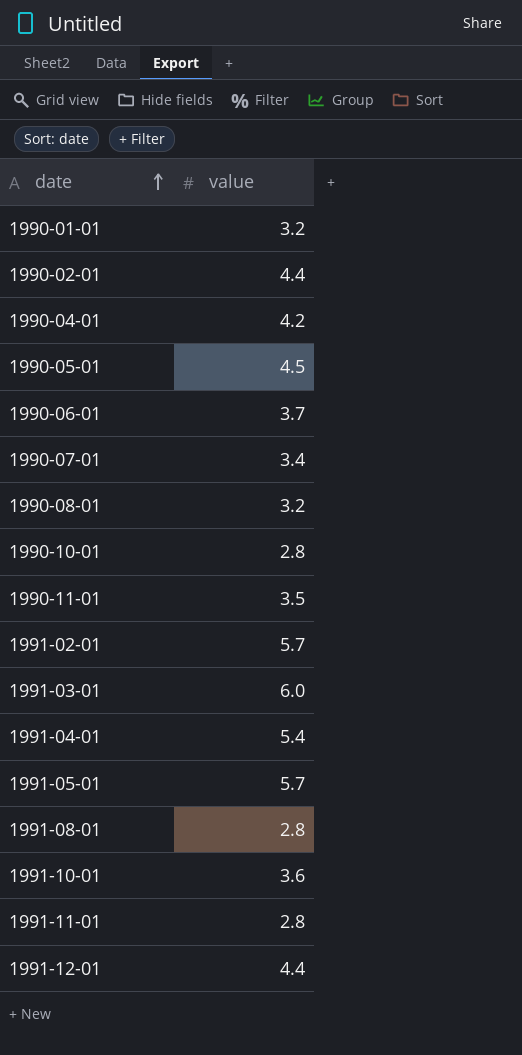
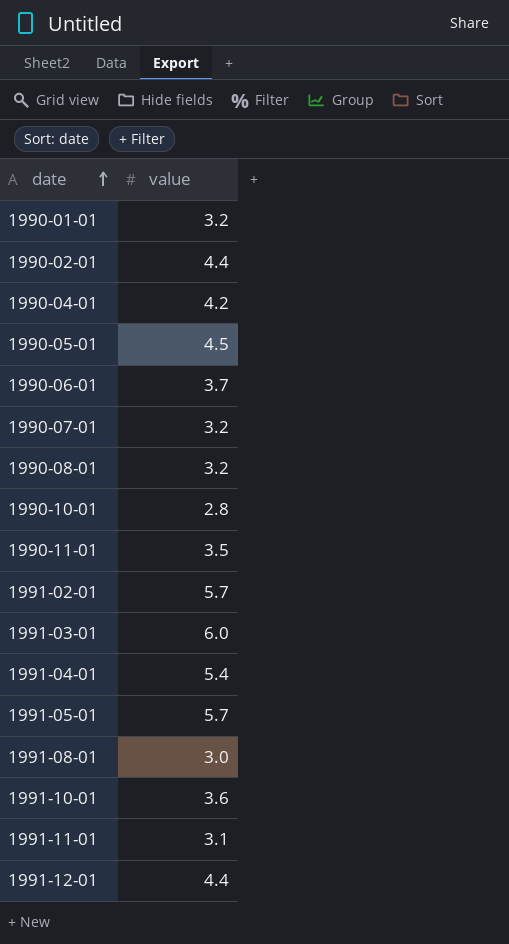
1990-07-01 | value: 3.4 -> 3.2
1991-08-01 | value: 2.8 -> 3.0
1991-11-01 | value: 2.8 -> 3.1

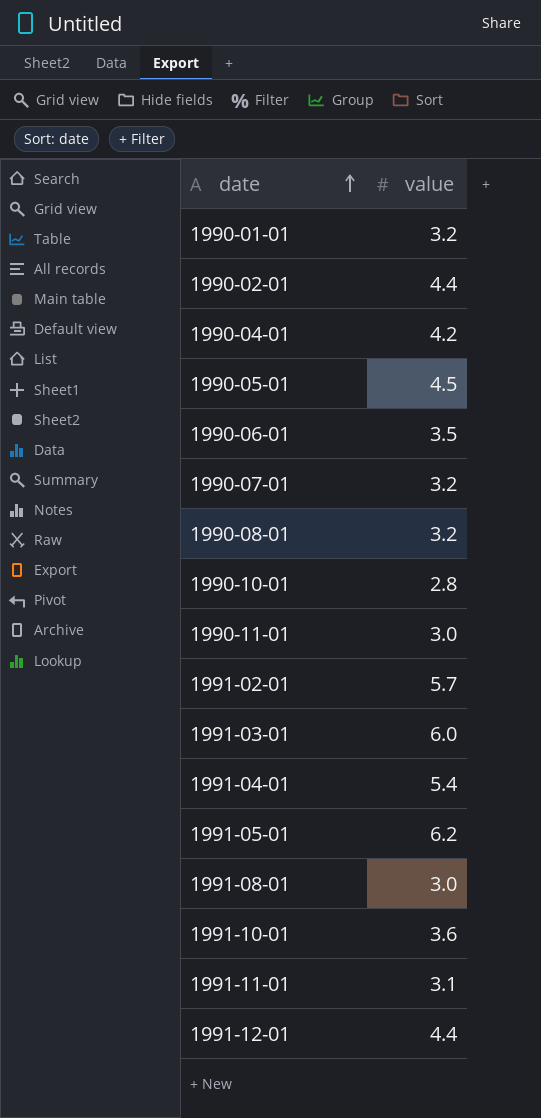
1990-06-01 | value: 3.7 -> 3.5
1990-11-01 | value: 3.5 -> 3.0
1991-05-01 | value: 5.7 -> 6.2

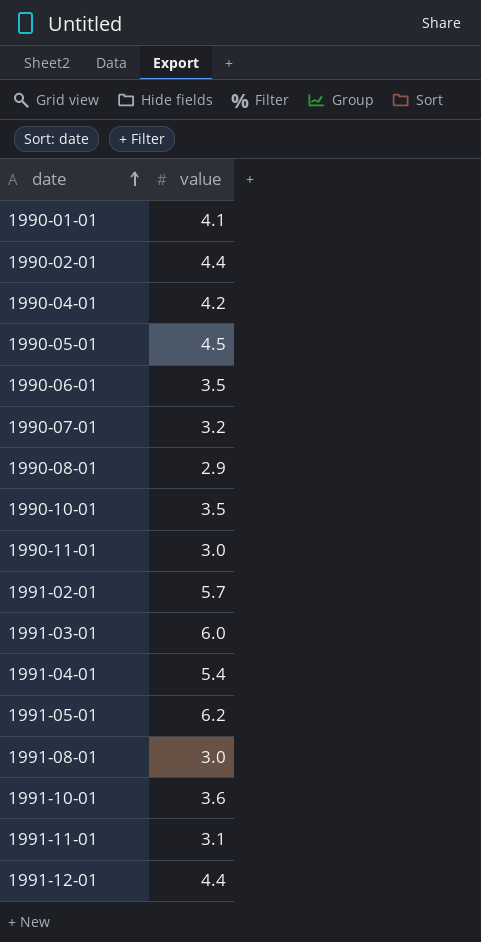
1990-01-01 | value: 3.2 -> 4.1
1990-08-01 | value: 3.2 -> 2.9
1990-10-01 | value: 2.8 -> 3.5

